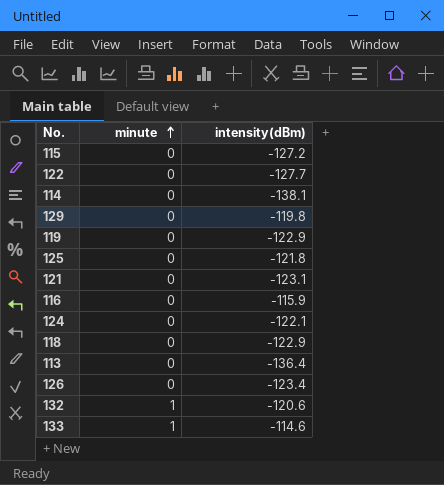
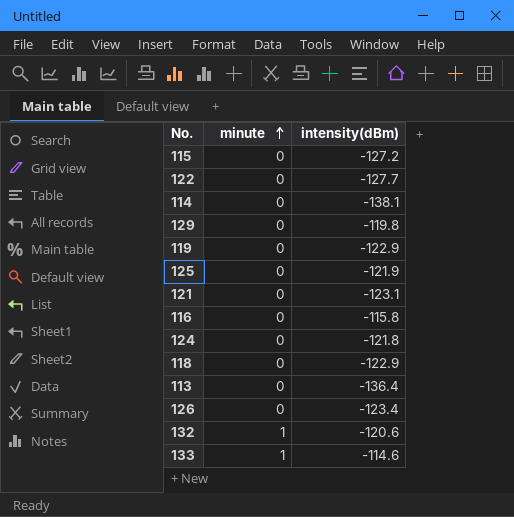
125 | intensity(dBm): -121.8 -> -121.9
116 | intensity(dBm): -115.9 -> -115.8
124 | intensity(dBm): -122.1 -> -121.8

